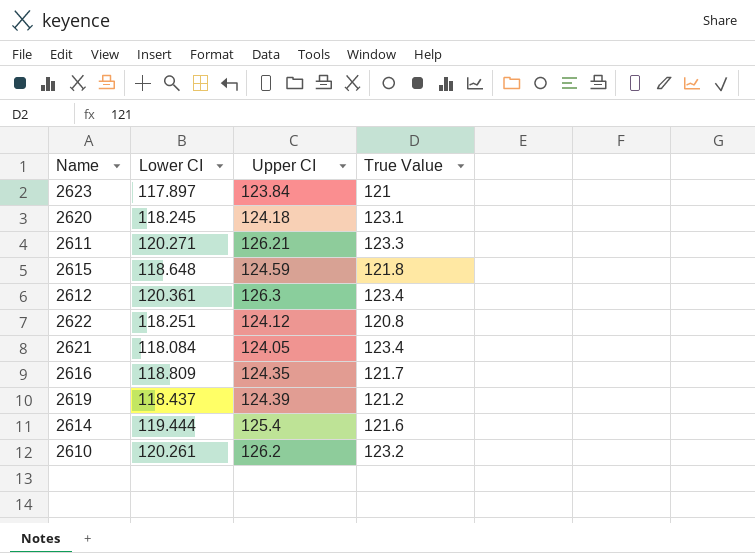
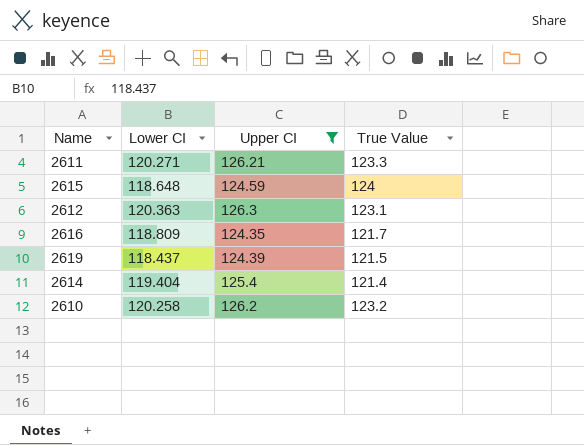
filter: none -> Upper CI >= 124.35
2615 | True Value: 121.8 -> 124
2612 | Lower CI: 120.361 -> 120.363
2612 | True Value: 123.4 -> 123.1
2619 | True Value: 121.2 -> 121.5
2614 | Lower CI: 119.444 -> 119.404
2614 | True Value: 121.6 -> 121.4
2610 | Lower CI: 120.261 -> 120.258

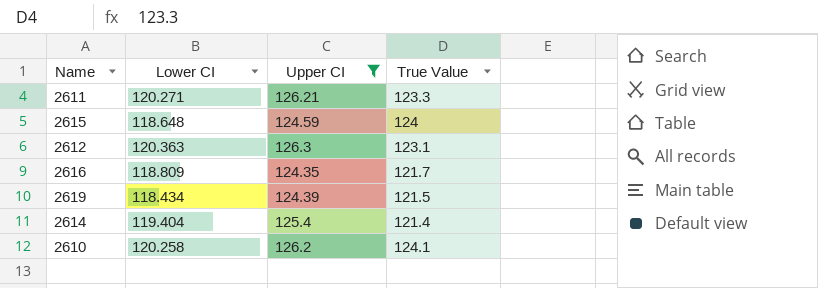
2619 | Lower CI: 118.437 -> 118.434
2610 | True Value: 123.2 -> 124.1

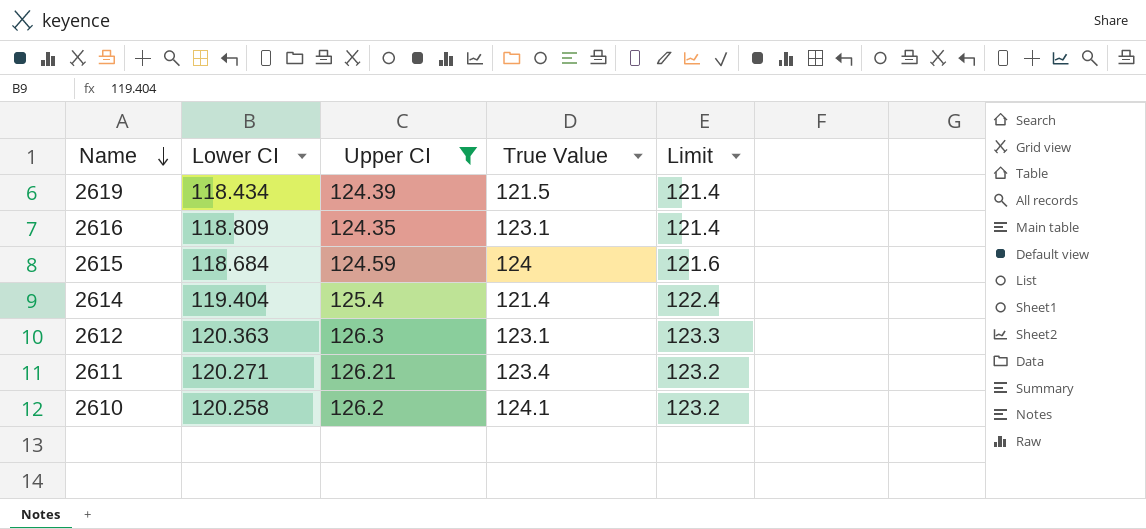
row order: none -> Name descending
column Limit | formula: none -> [Upper CI] - 3
2616 | True Value: 121.7 -> 123.1
2615 | Lower CI: 118.648 -> 118.684
2611 | True Value: 123.3 -> 123.4

